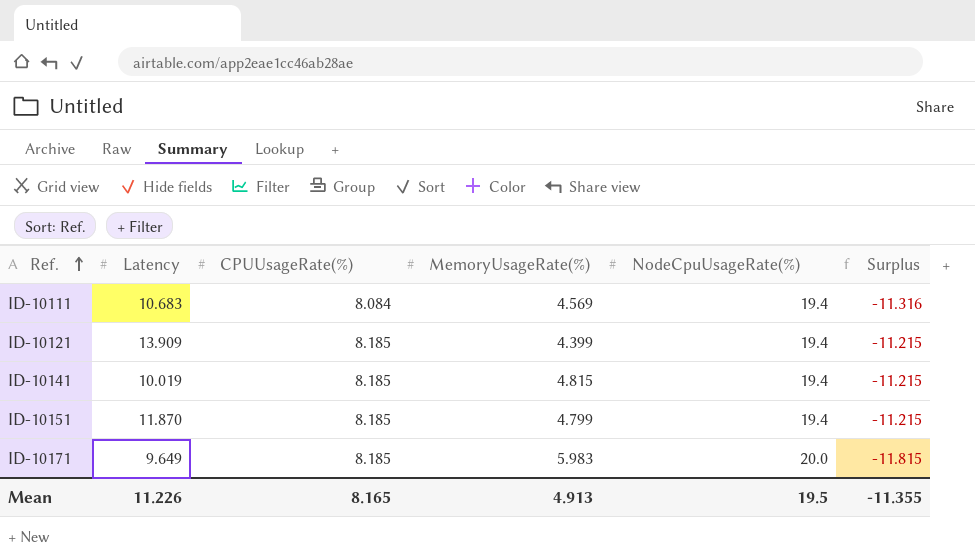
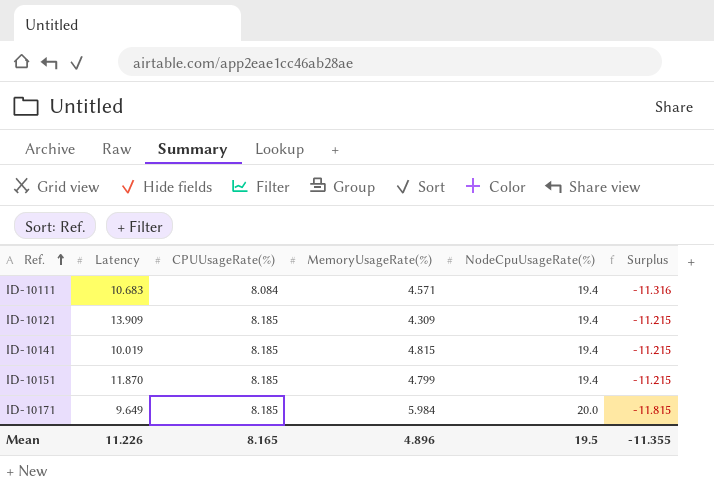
ID-10111 | MemoryUsageRate(%): 4.569 -> 4.571
ID-10121 | MemoryUsageRate(%): 4.399 -> 4.309
ID-10171 | MemoryUsageRate(%): 5.983 -> 5.984
Mean | MemoryUsageRate(%): 4.913 -> 4.896

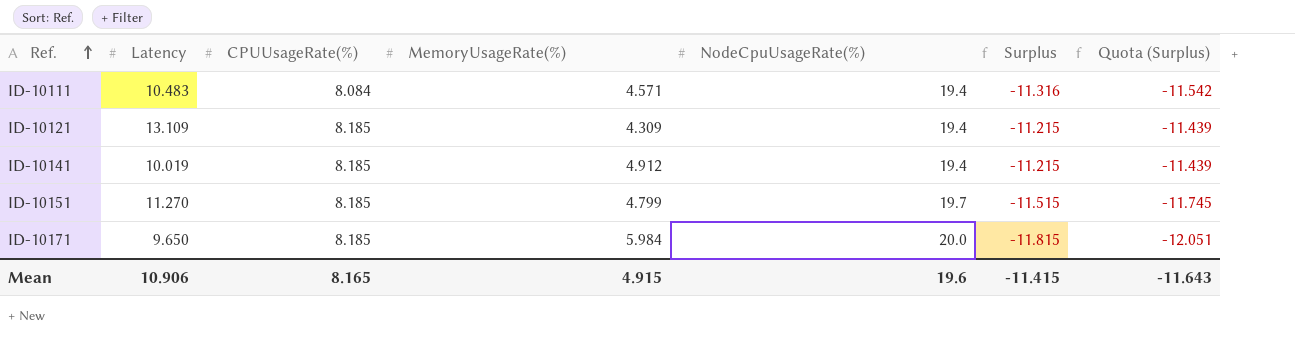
column Quota (Surplus) | formula: none -> [Surplus] * 1.02
ID-10111 | Latency: 10.683 -> 10.483
ID-10121 | Latency: 13.909 -> 13.109
ID-10141 | MemoryUsageRate(%): 4.815 -> 4.912
ID-10151 | Latency: 11.870 -> 11.270
ID-10151 | NodeCpuUsageRate(%): 19.4 -> 19.7
ID-10151 | Surplus: -11.215 -> -11.515
ID-10171 | Latency: 9.649 -> 9.650
Mean | Latency: 11.226 -> 10.906
Mean | MemoryUsageRate(%): 4.896 -> 4.915
Mean | NodeCpuUsageRate(%): 19.5 -> 19.6
Mean | Surplus: -11.355 -> -11.415

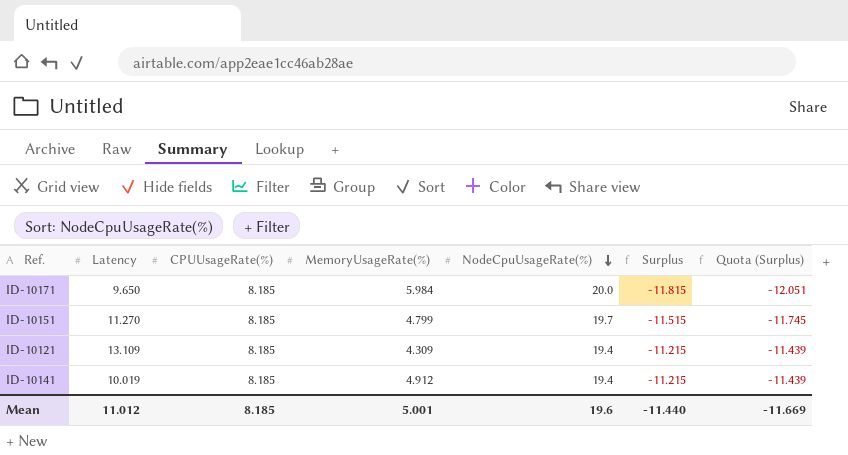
row order: Ref. ascending -> NodeCpuUsageRate(%) descending
row ID-10111: 10.483 | 8.084 | 4.571 | 19.4 | -11.316 | -11.542 -> none
Mean | Latency: 10.906 -> 11.012
Mean | CPUUsageRate(%): 8.165 -> 8.185
Mean | MemoryUsageRate(%): 4.915 -> 5.001
Mean | Surplus: -11.415 -> -11.440
Mean | Quota (Surplus): -11.643 -> -11.669

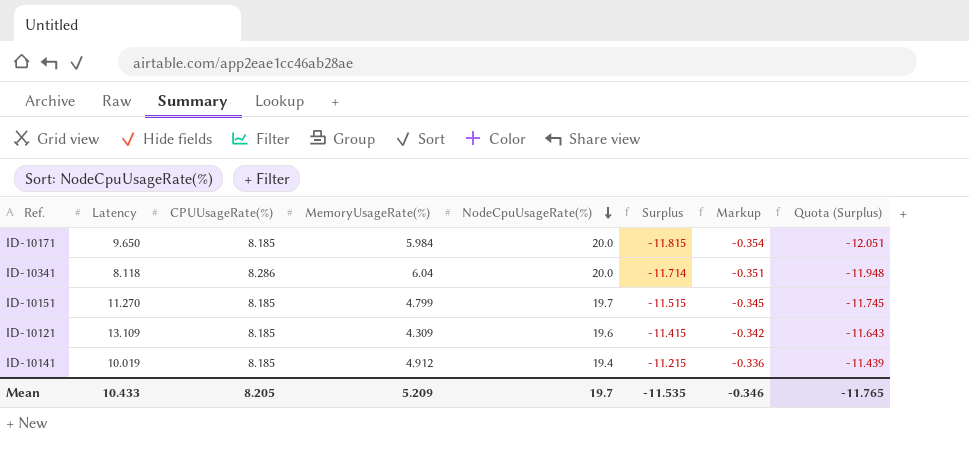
column Markup | formula: none -> [Surplus] * 0.03
row ID-10341: none -> 8.118 | 8.286 | 6.04 | 20.0 | -11.714 | -0.351 | -11.948
ID-10121 | NodeCpuUsageRate(%): 19.4 -> 19.6
ID-10121 | Surplus: -11.215 -> -11.415
ID-10121 | Quota (Surplus): -11.439 -> -11.643
Mean | Latency: 11.012 -> 10.433
Mean | CPUUsageRate(%): 8.185 -> 8.205
Mean | MemoryUsageRate(%): 5.001 -> 5.209
Mean | NodeCpuUsageRate(%): 19.6 -> 19.7
Mean | Surplus: -11.440 -> -11.535
Mean | Quota (Surplus): -11.669 -> -11.765

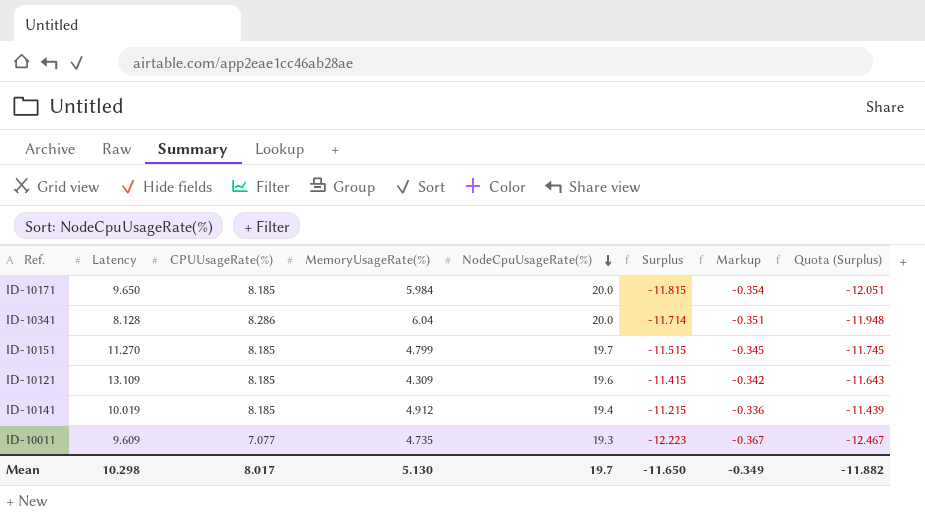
ID-10341 | Latency: 8.118 -> 8.128
row ID-10011: none -> 9.609 | 7.077 | 4.735 | 19.3 | -12.223 | -0.367 | -12.467
Mean | Latency: 10.433 -> 10.298
Mean | CPUUsageRate(%): 8.205 -> 8.017
Mean | MemoryUsageRate(%): 5.209 -> 5.130
Mean | Surplus: -11.535 -> -11.650
Mean | Markup: -0.346 -> -0.349
Mean | Quota (Surplus): -11.765 -> -11.882

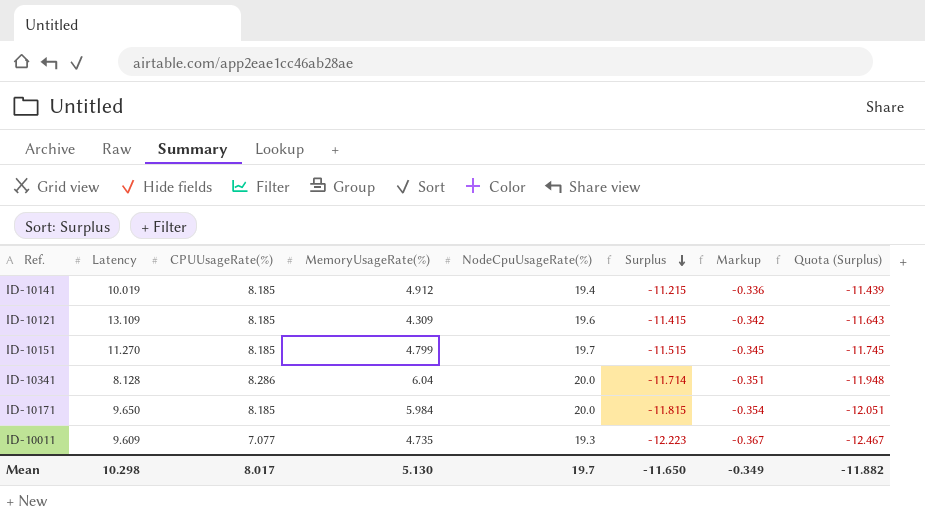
row order: NodeCpuUsageRate(%) descending -> Surplus descending

